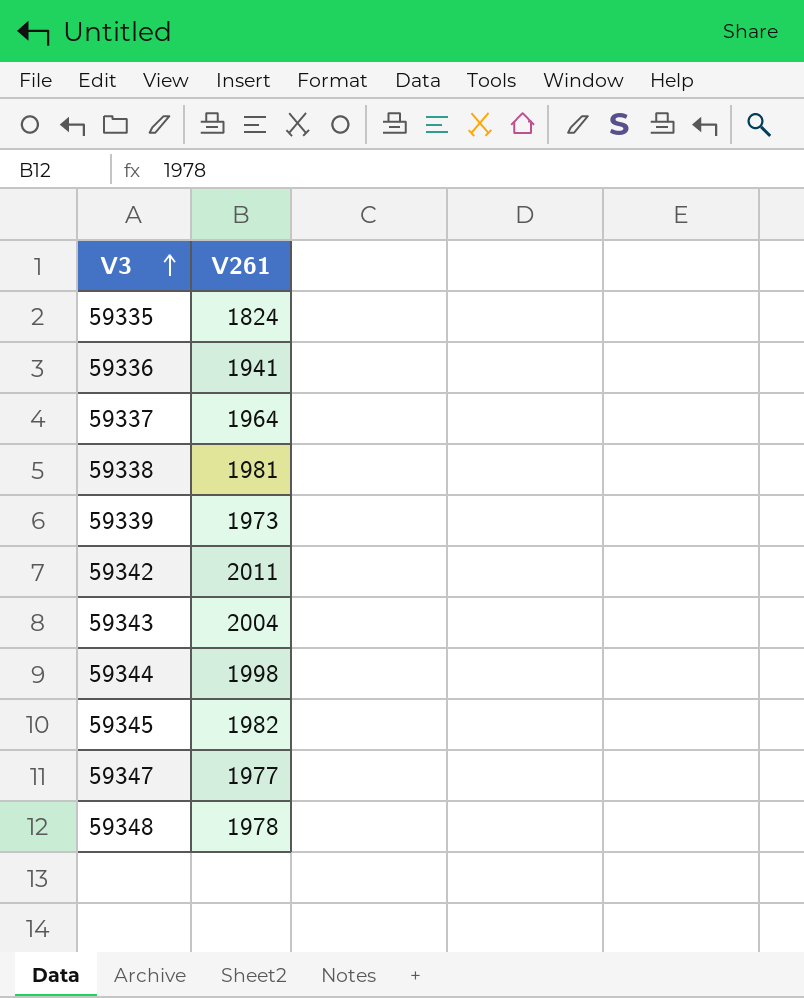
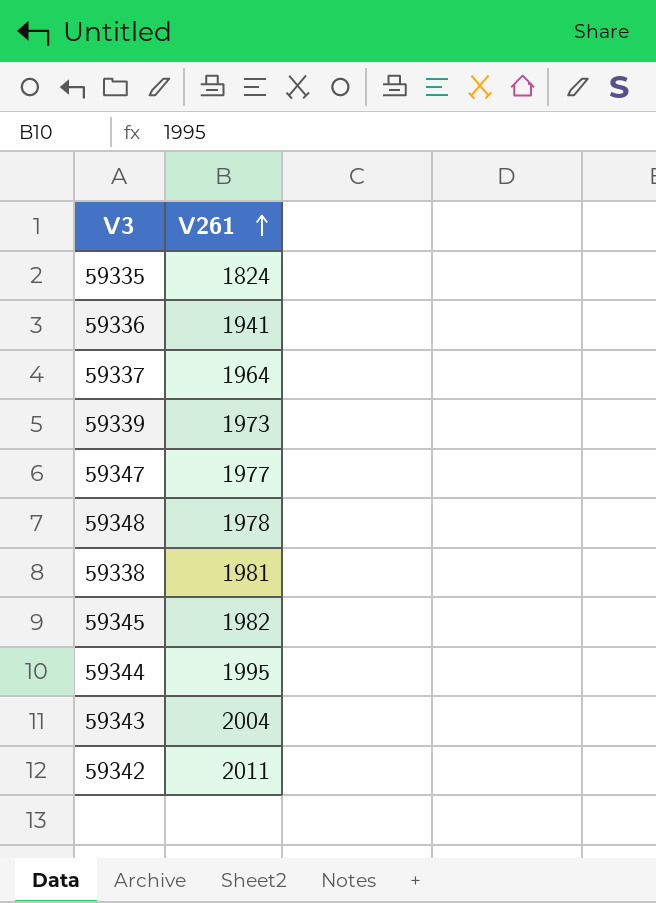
row order: V3 ascending -> V261 ascending
59344 | V261: 1998 -> 1995

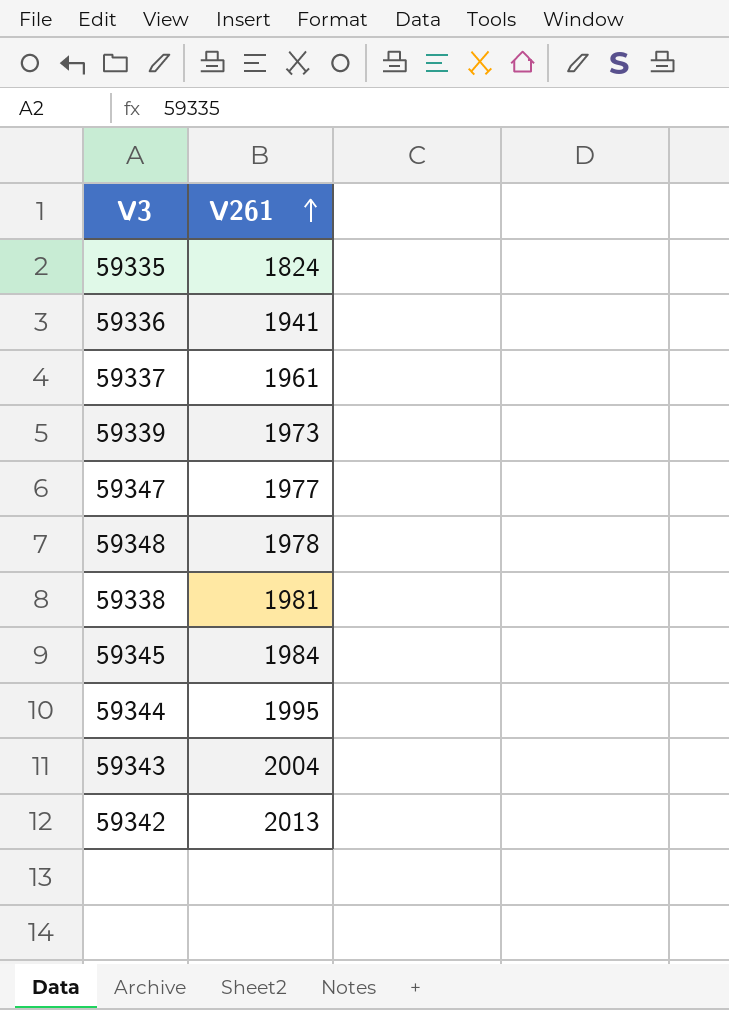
59337 | V261: 1964 -> 1961
59345 | V261: 1982 -> 1984
59342 | V261: 2011 -> 2013

